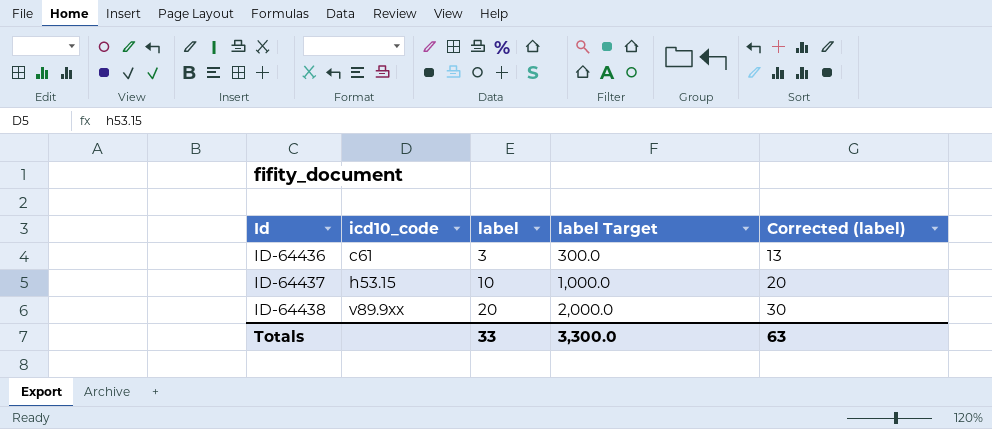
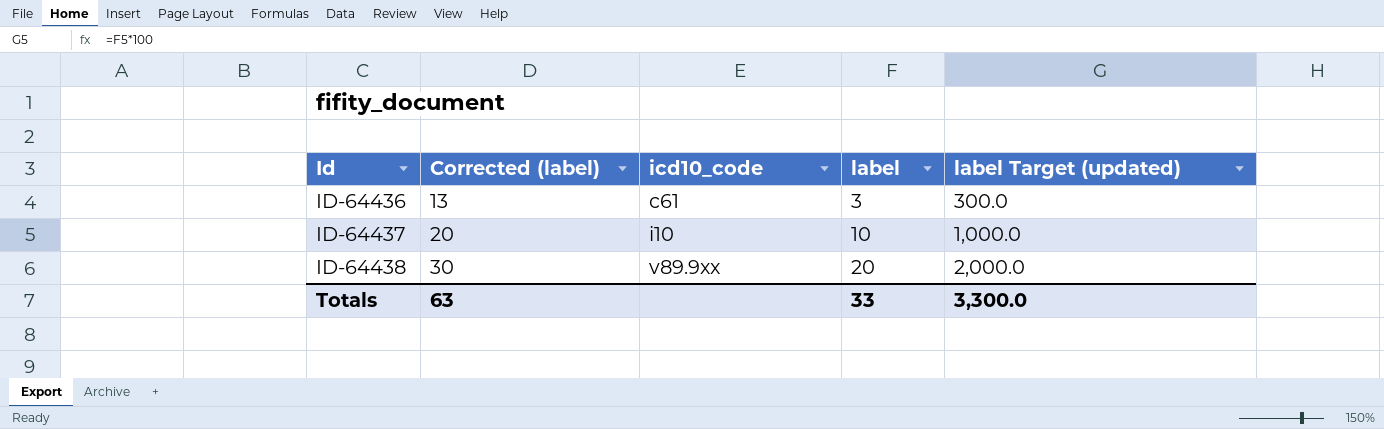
column Corrected (label) | position: 5 -> 2
column name: label Target -> label Target (updated)
ID-64437 | icd10_code: h53.15 -> i10

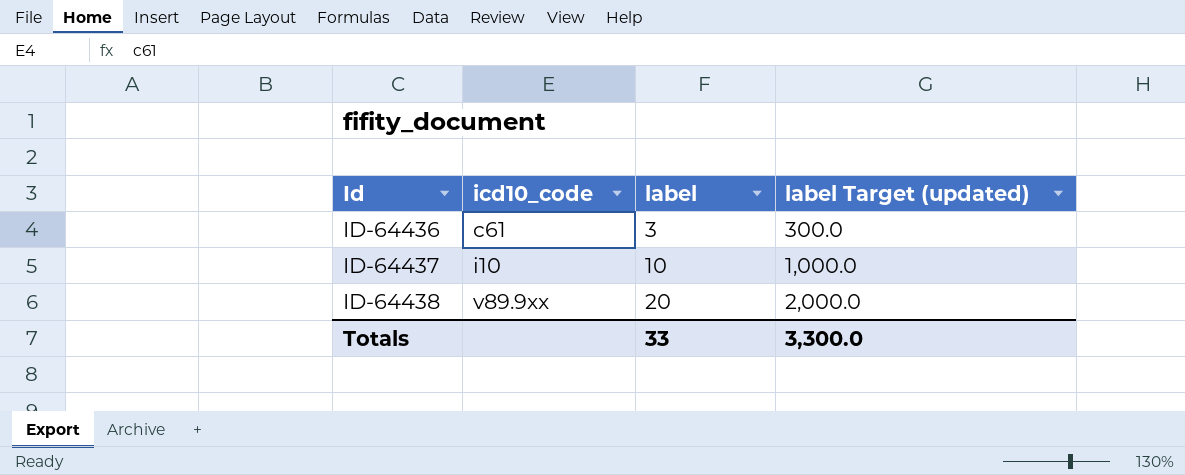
column Corrected (label) | formula: [label] + 10 -> none

